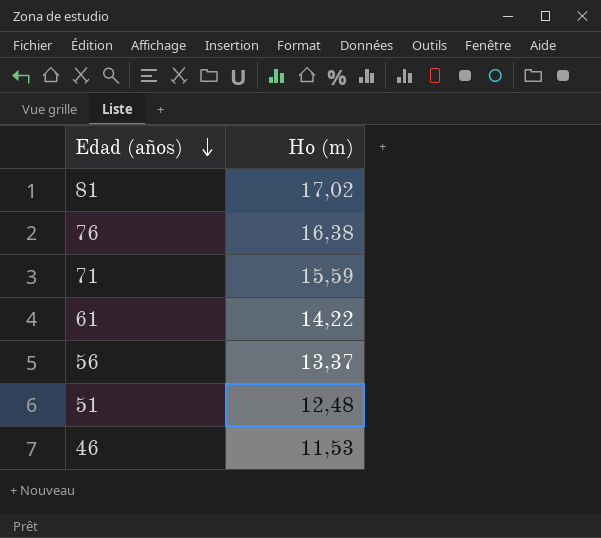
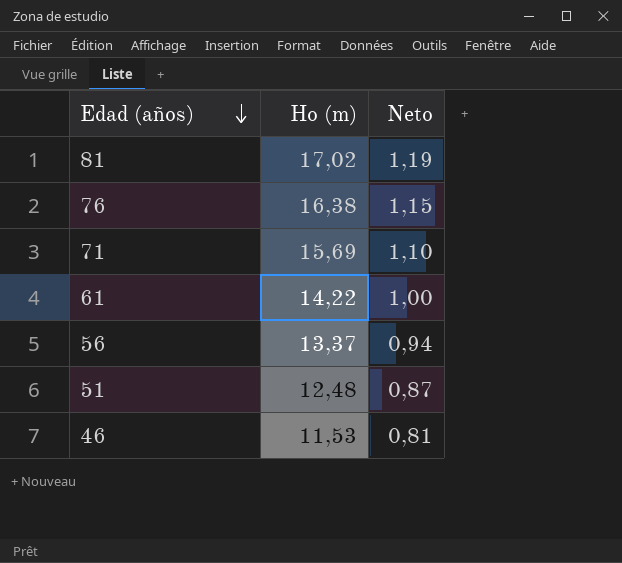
column Neto | formula: none -> [Ho (m)] * 0,07
71 | Ho (m): 15,59 -> 15,69

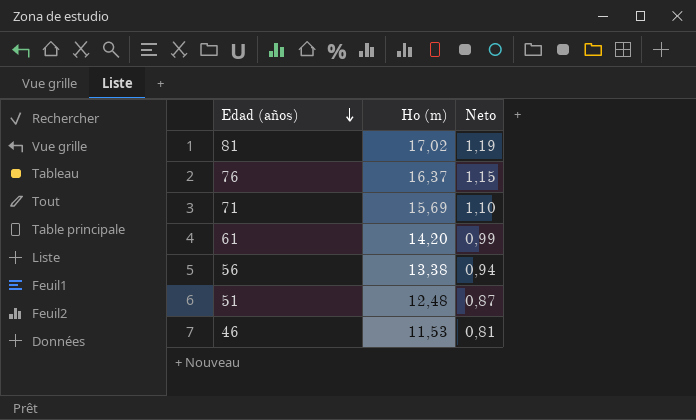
76 | Ho (m): 16,38 -> 16,37
61 | Ho (m): 14,22 -> 14,20
61 | Neto: 1,00 -> 0,99
56 | Ho (m): 13,37 -> 13,38

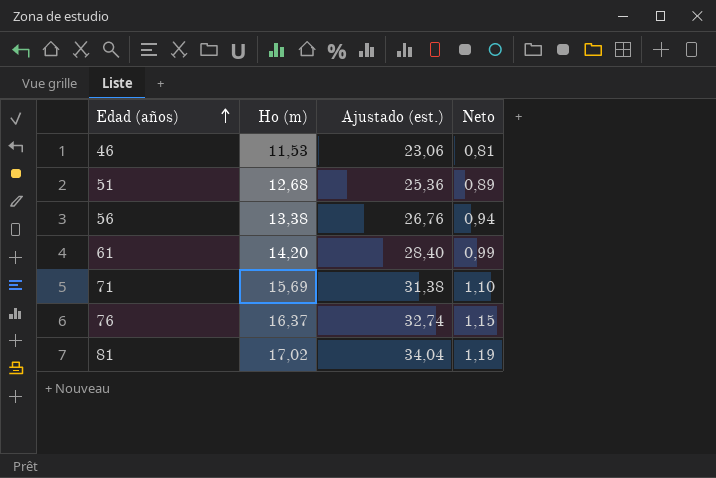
row order: Edad (años) descending -> Edad (años) ascending
column Ajustado (est.) | formula: none -> [Ho (m)] * 2
51 | Ho (m): 12,48 -> 12,68
51 | Neto: 0,87 -> 0,89

